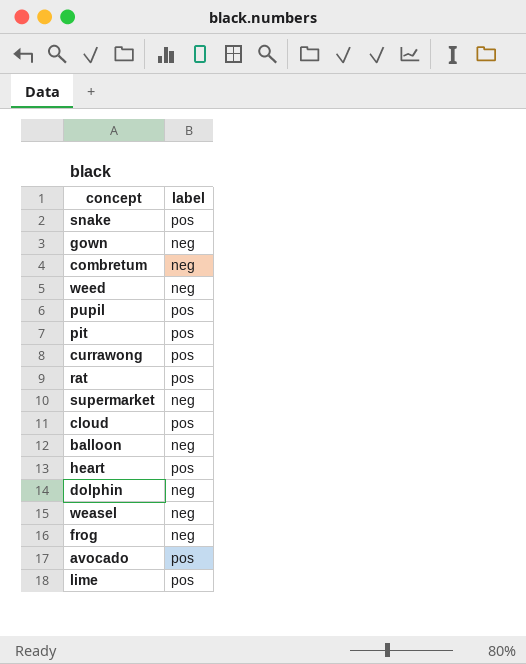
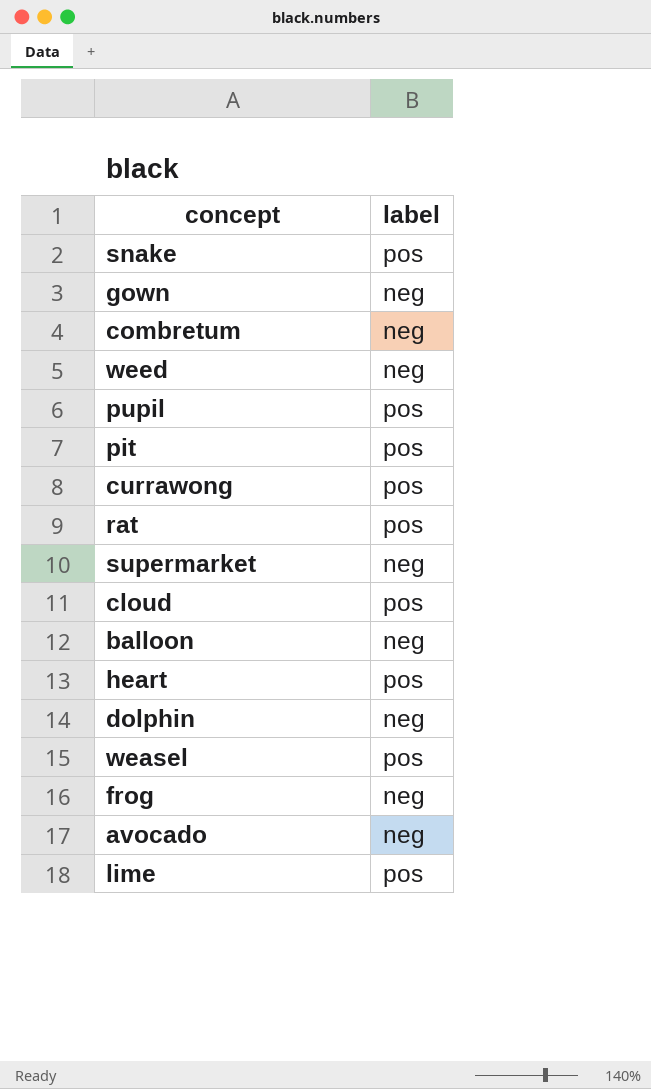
weasel | label: neg -> pos
avocado | label: pos -> neg

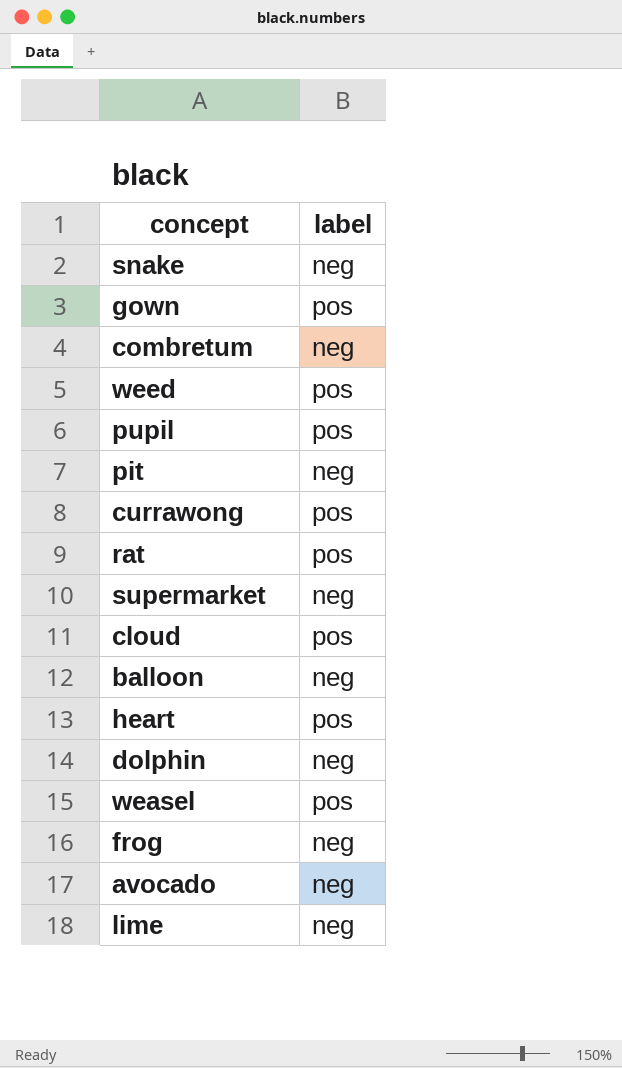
snake | label: pos -> neg
gown | label: neg -> pos
weed | label: neg -> pos
pit | label: pos -> neg
lime | label: pos -> neg

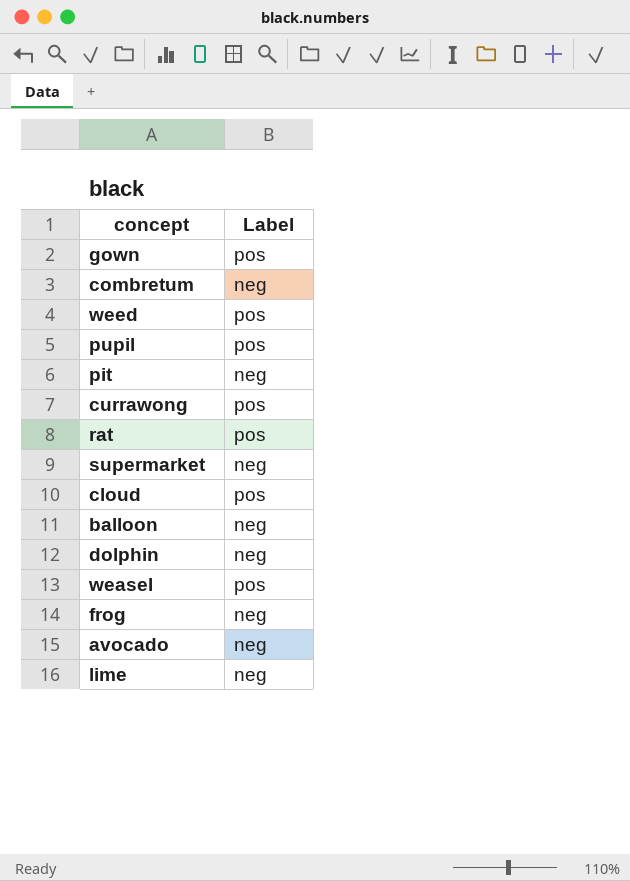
column name: label -> Label
row snake: neg -> none
row heart: pos -> none

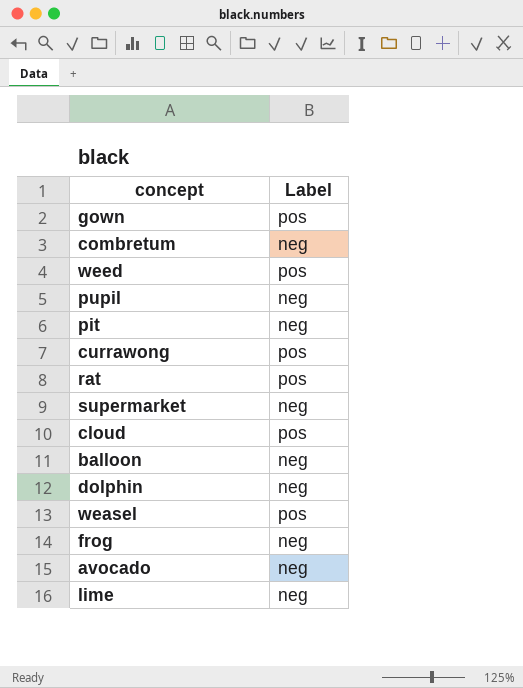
pupil | Label: pos -> neg

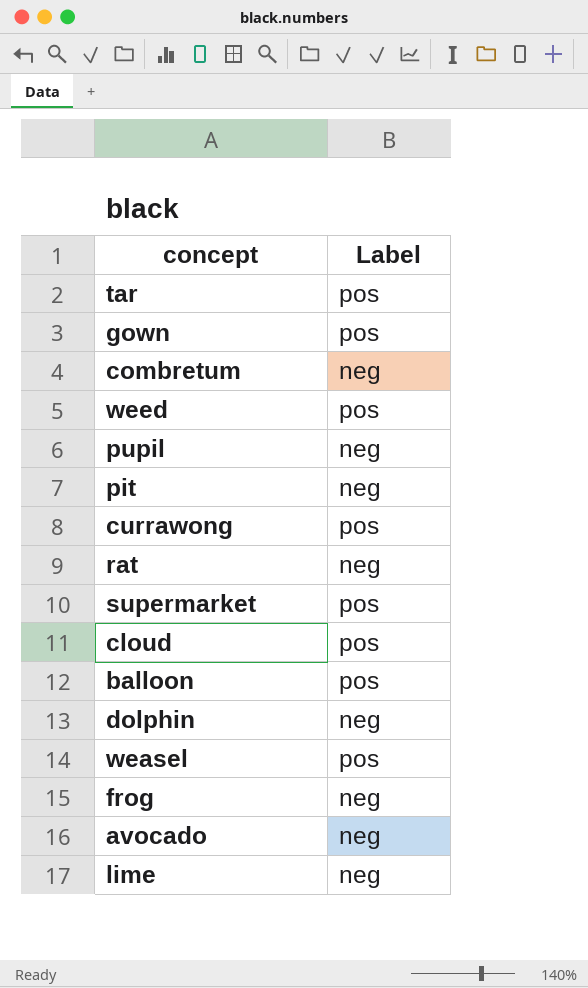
row tar: none -> pos
rat | Label: pos -> neg
supermarket | Label: neg -> pos
balloon | Label: neg -> pos

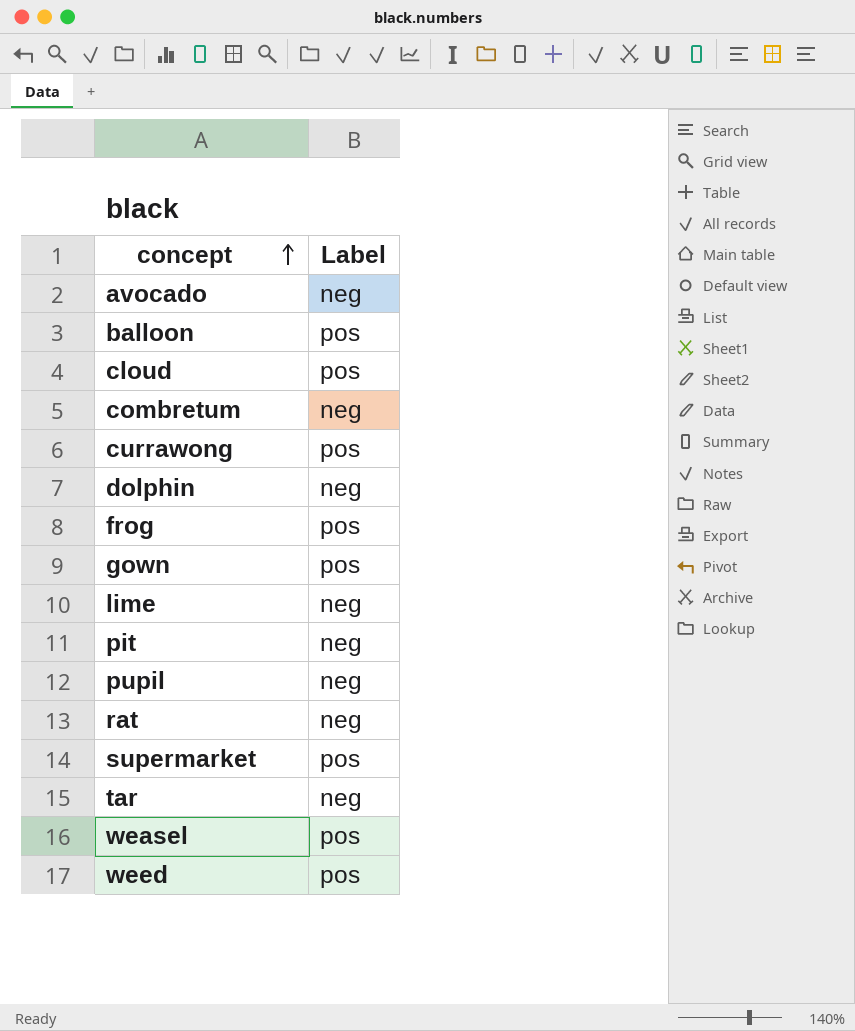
row order: none -> concept ascending
frog | Label: neg -> pos
tar | Label: pos -> neg

